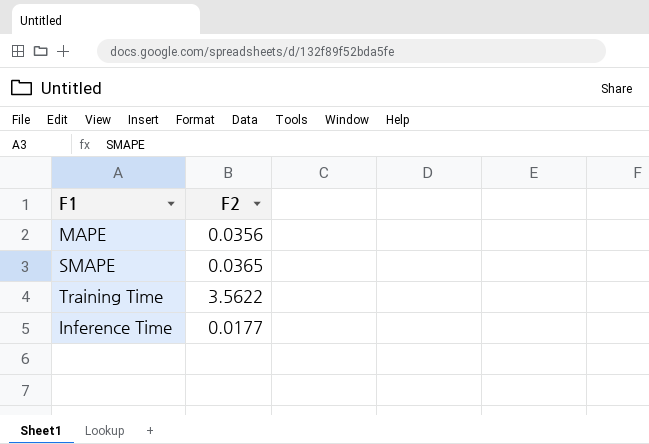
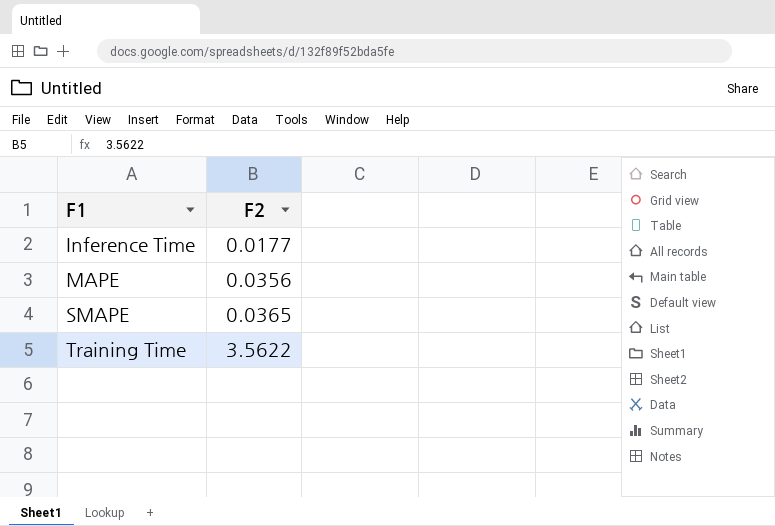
row order: none -> F1 ascending

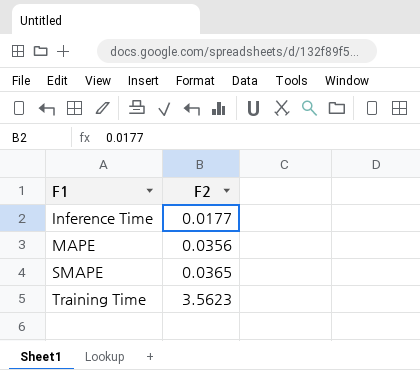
Training Time | F2: 3.5622 -> 3.5623

